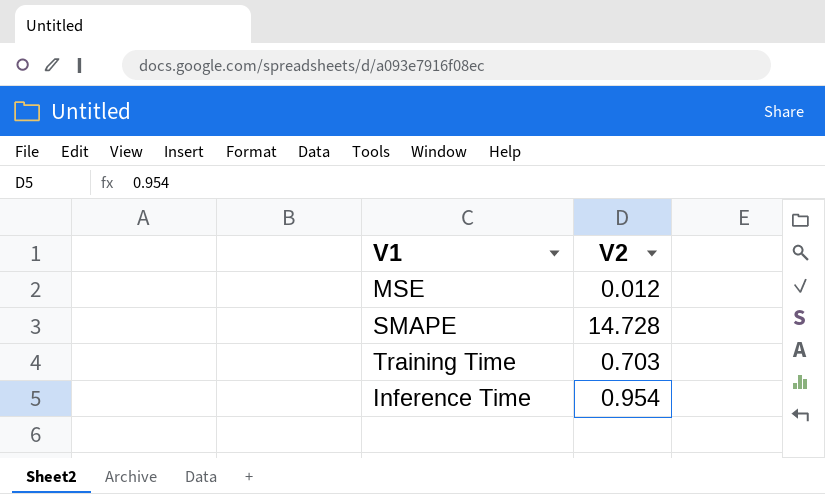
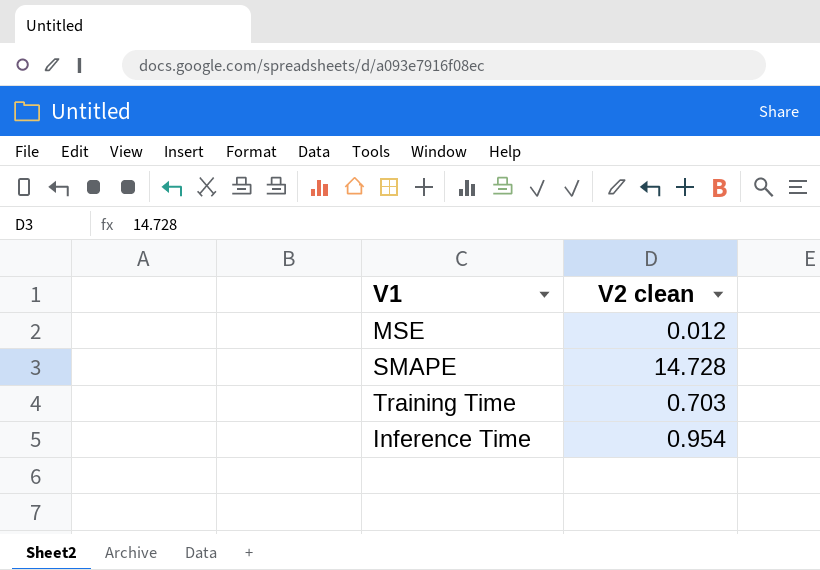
column name: V2 -> V2 clean

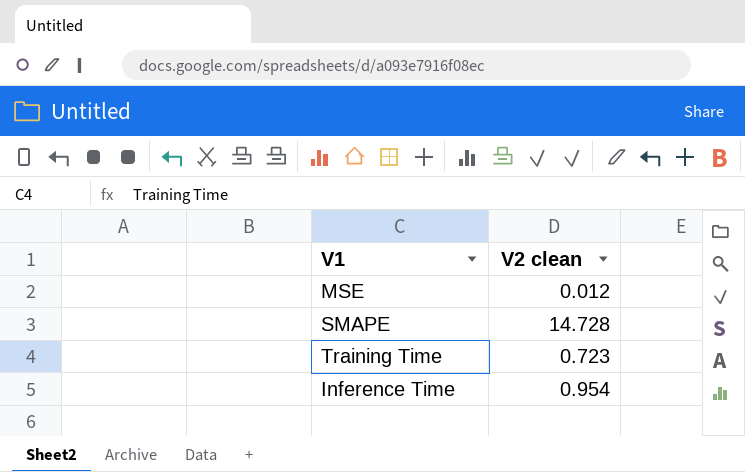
Training Time | V2 clean: 0.703 -> 0.723

